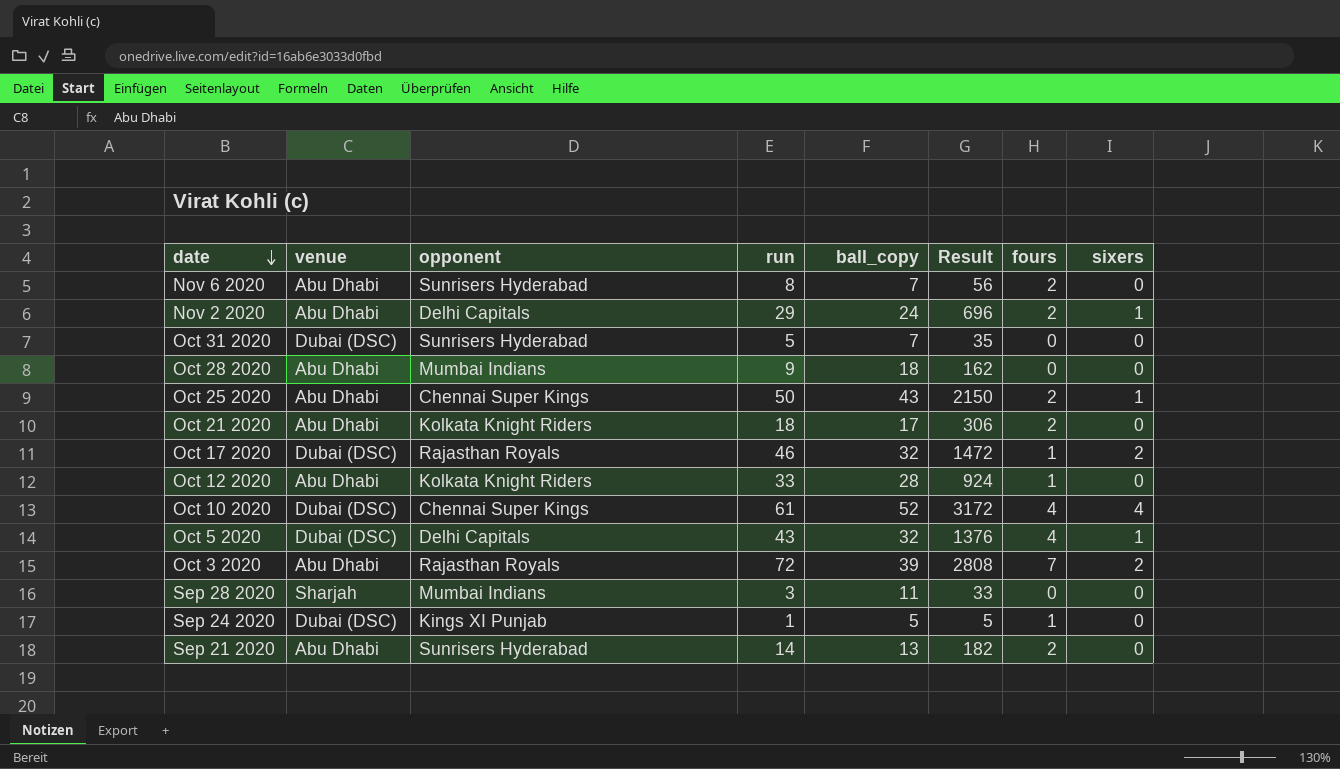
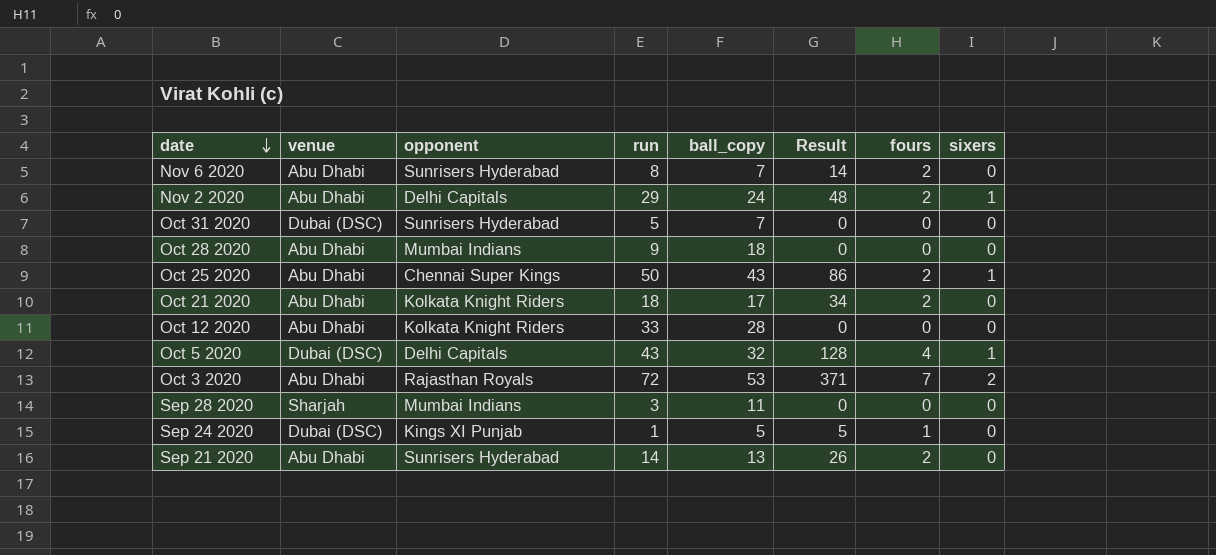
column Result | formula: [run] * [ball_copy] -> [ball_copy] * [fours]
row Oct 17 2020: Dubai (DSC) | Rajasthan Royals | 46 | 32 | 1472 | 1 | 2 -> none
row Oct 10 2020: Dubai (DSC) | Chennai Super Kings | 61 | 52 | 3172 | 4 | 4 -> none
Oct 12 2020 | fours: 1 -> 0
Oct 3 2020 | ball_copy: 39 -> 53

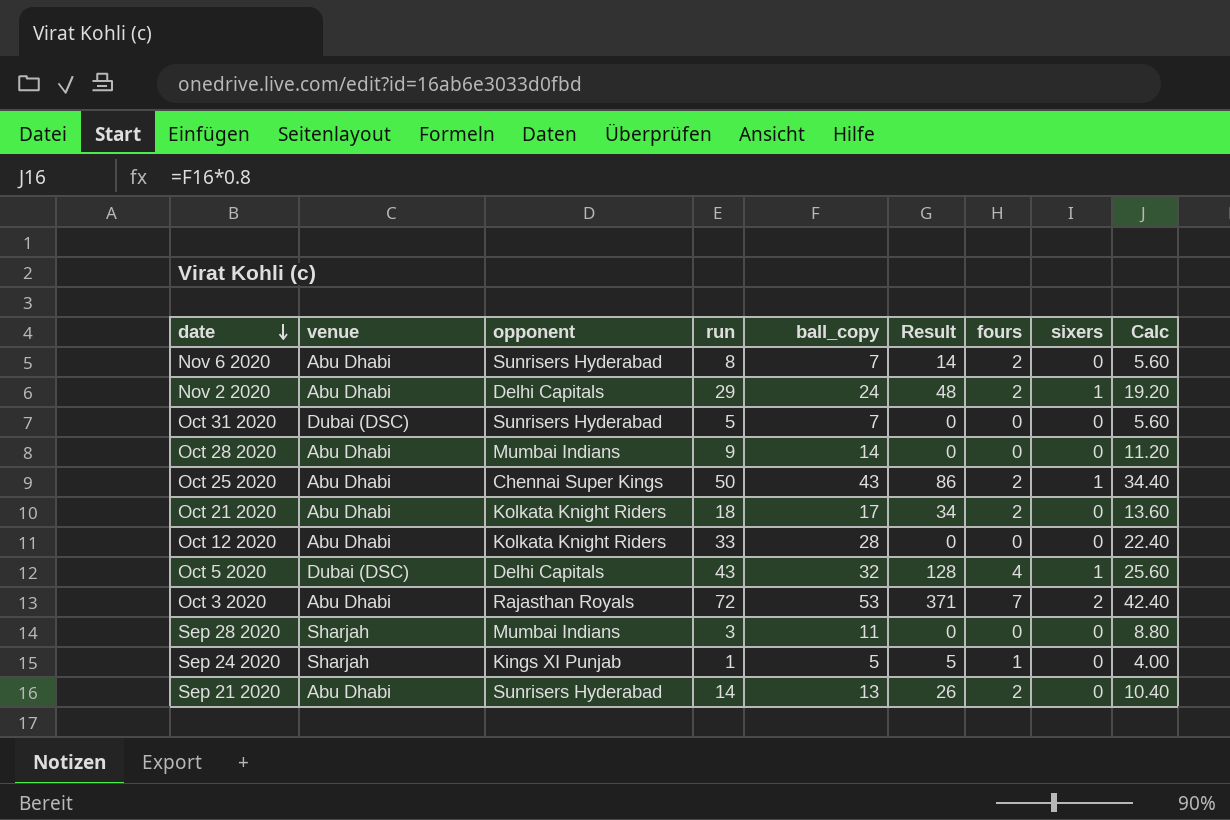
column Calc | formula: none -> [ball_copy] * 0.8
Oct 28 2020 | ball_copy: 18 -> 14
Sep 24 2020 | venue: Dubai (DSC) -> Sharjah

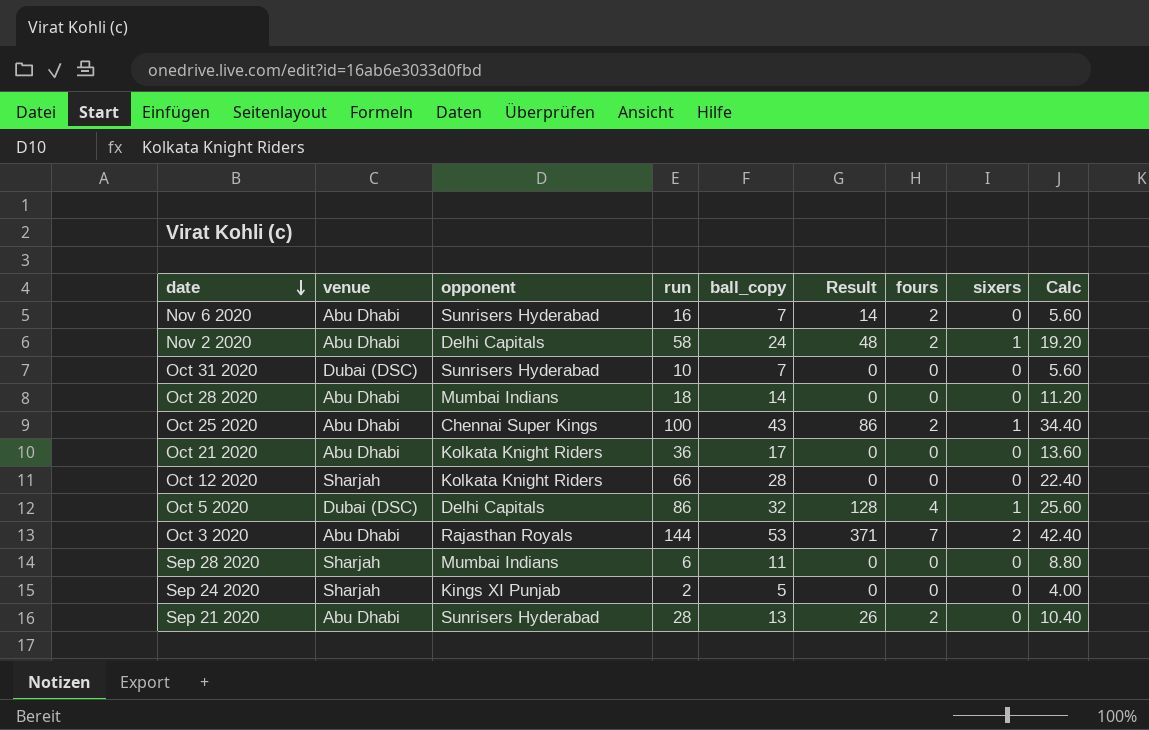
Nov 6 2020 | run: 8 -> 16
Nov 2 2020 | run: 29 -> 58
Oct 31 2020 | run: 5 -> 10
Oct 28 2020 | run: 9 -> 18
Oct 25 2020 | run: 50 -> 100
Oct 21 2020 | run: 18 -> 36
Oct 21 2020 | Result: 34 -> 0
Oct 21 2020 | fours: 2 -> 0
Oct 12 2020 | venue: Abu Dhabi -> Sharjah
Oct 12 2020 | run: 33 -> 66
Oct 5 2020 | run: 43 -> 86
Oct 3 2020 | run: 72 -> 144
Sep 28 2020 | run: 3 -> 6
Sep 24 2020 | run: 1 -> 2
Sep 24 2020 | Result: 5 -> 0
Sep 24 2020 | fours: 1 -> 0
Sep 21 2020 | run: 14 -> 28

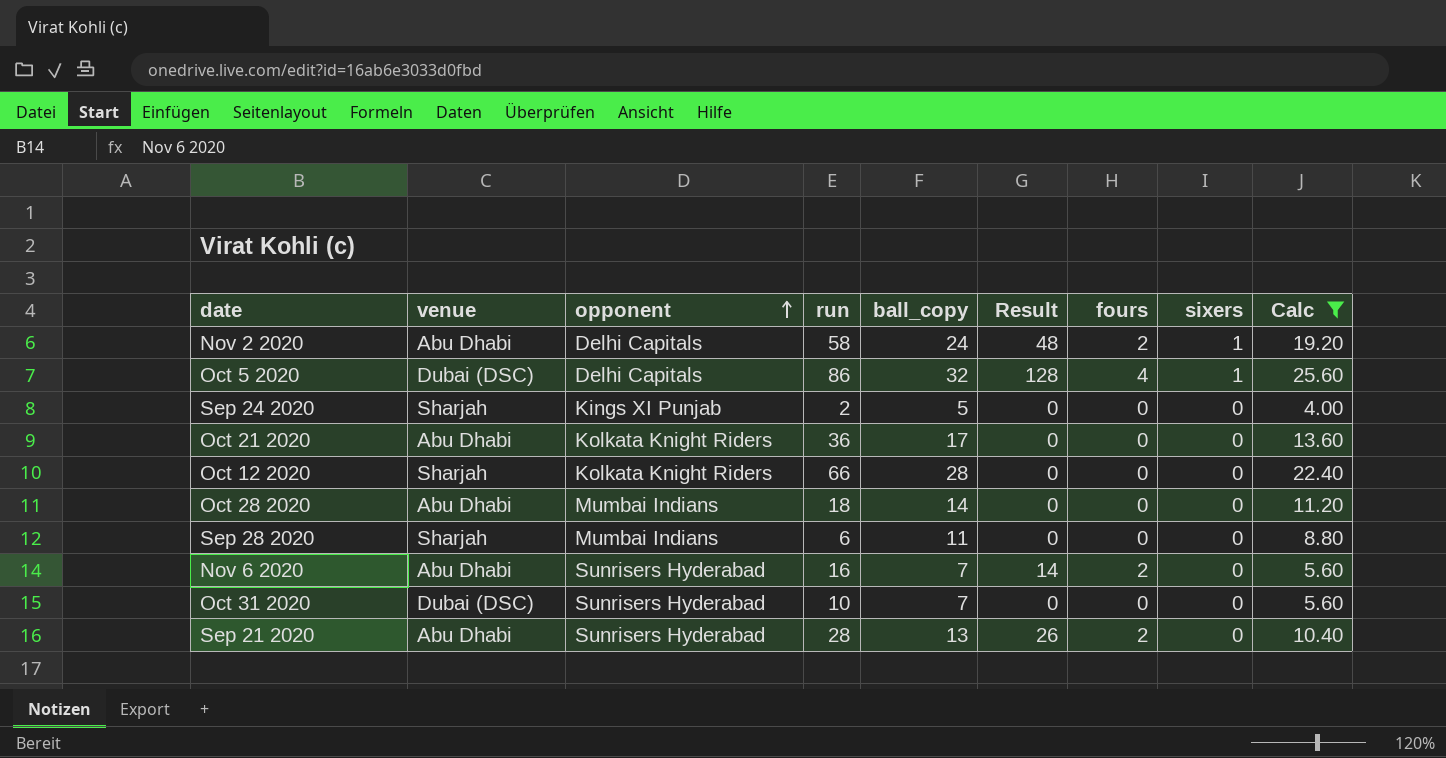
filter: none -> Calc <= 25.60
row order: date descending -> opponent ascending

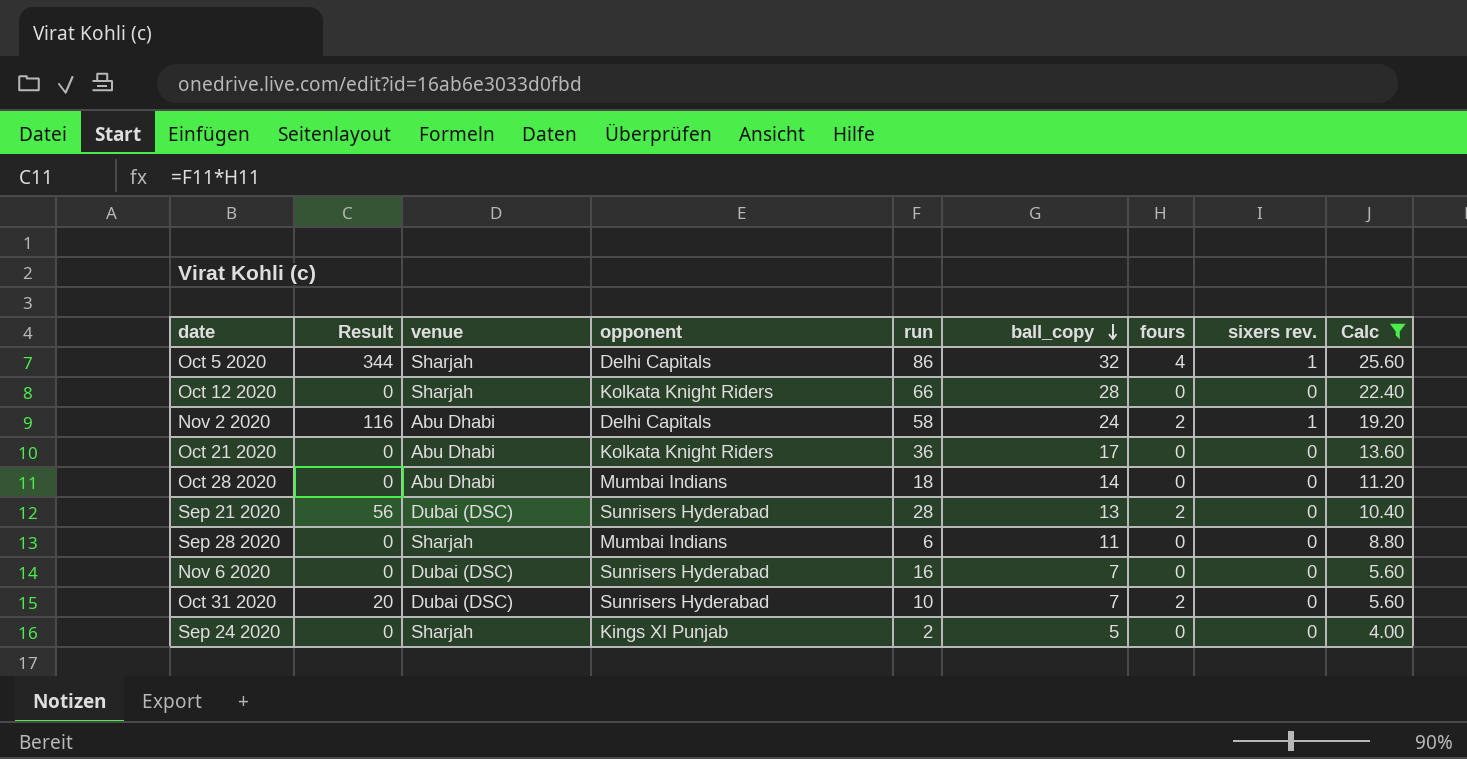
row order: opponent ascending -> ball_copy descending
column Result | formula: [ball_copy] * [fours] -> [run] * [fours]
column Result | position: 6 -> 2
column name: sixers -> sixers rev.
Oct 5 2020 | venue: Dubai (DSC) -> Sharjah
Sep 21 2020 | venue: Abu Dhabi -> Dubai (DSC)
Nov 6 2020 | venue: Abu Dhabi -> Dubai (DSC)
Nov 6 2020 | fours: 2 -> 0
Oct 31 2020 | fours: 0 -> 2

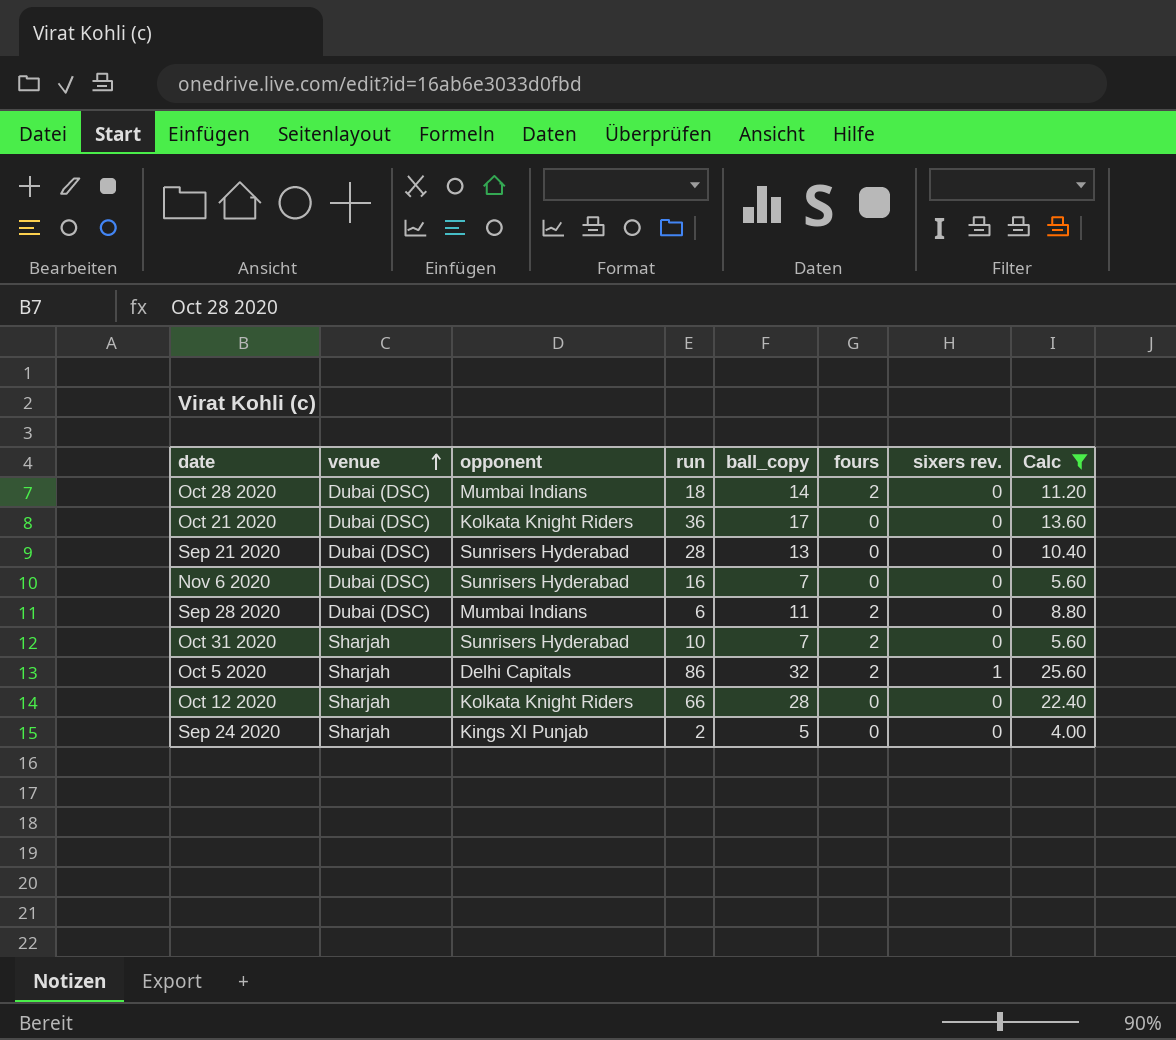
row order: ball_copy descending -> venue ascending
column Result | formula: [run] * [fours] -> none
row Nov 2 2020: 116 | Abu Dhabi | Delhi Capitals | 58 | 24 | 2 | 1 | 19.20 -> none
Oct 28 2020 | venue: Abu Dhabi -> Dubai (DSC)
Oct 28 2020 | fours: 0 -> 2
Oct 21 2020 | venue: Abu Dhabi -> Dubai (DSC)
Sep 21 2020 | fours: 2 -> 0
Sep 28 2020 | venue: Sharjah -> Dubai (DSC)
Sep 28 2020 | fours: 0 -> 2
Oct 31 2020 | venue: Dubai (DSC) -> Sharjah
Oct 5 2020 | fours: 4 -> 2

